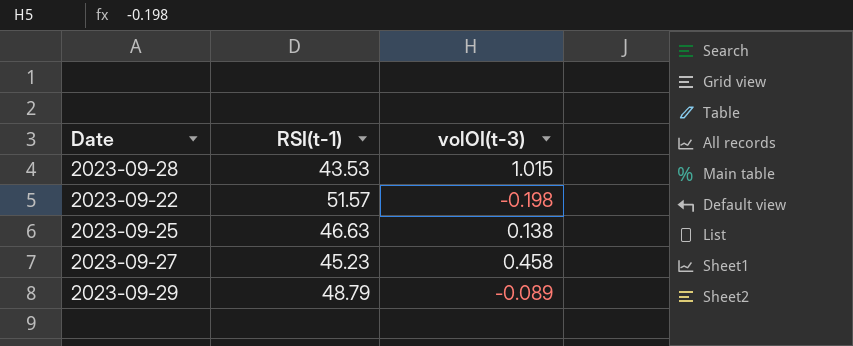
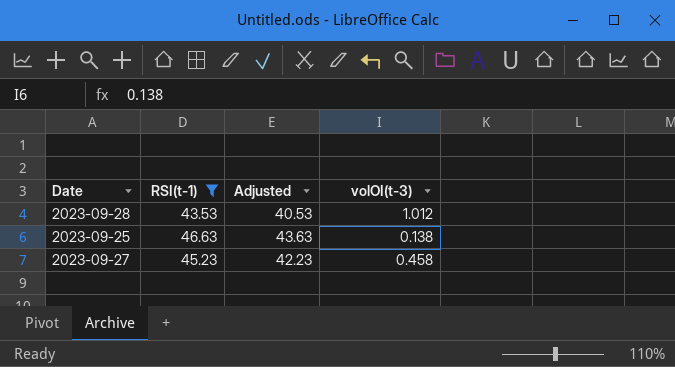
filter: none -> RSI(t-1) <= 46.63
column Adjusted | formula: none -> [RSI(t-1)] - 3
2023-09-28 | volOI(t-3): 1.015 -> 1.012

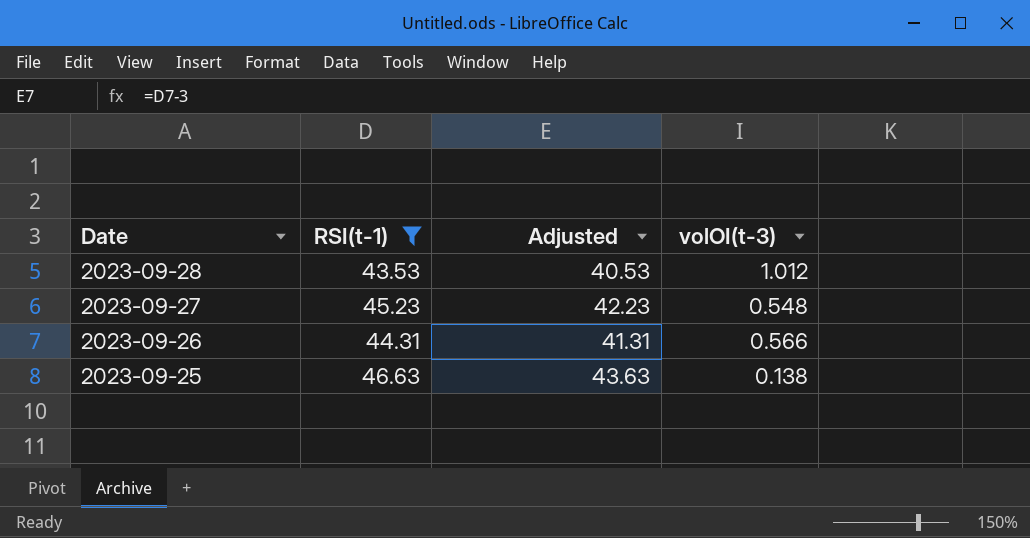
row order: none -> Date descending
2023-09-27 | volOI(t-3): 0.458 -> 0.548
row 2023-09-26: none -> 44.31 | 41.31 | 0.566

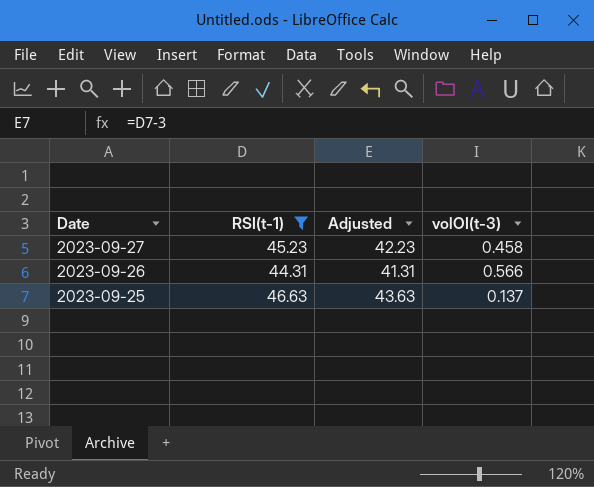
row 2023-09-28: 43.53 | 40.53 | 1.012 -> none
2023-09-27 | volOI(t-3): 0.548 -> 0.458
2023-09-25 | volOI(t-3): 0.138 -> 0.137

